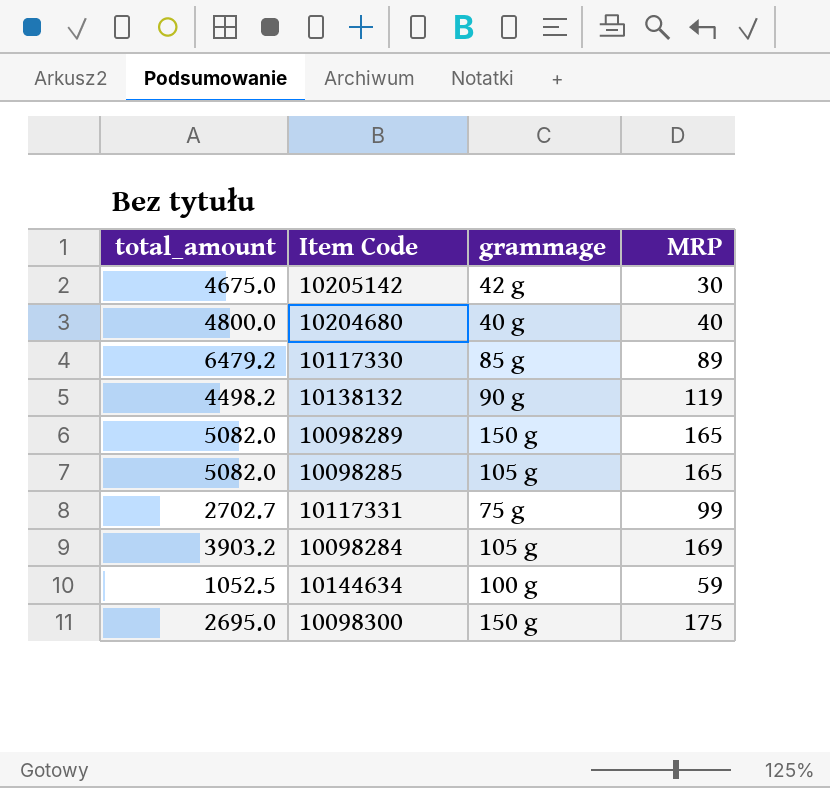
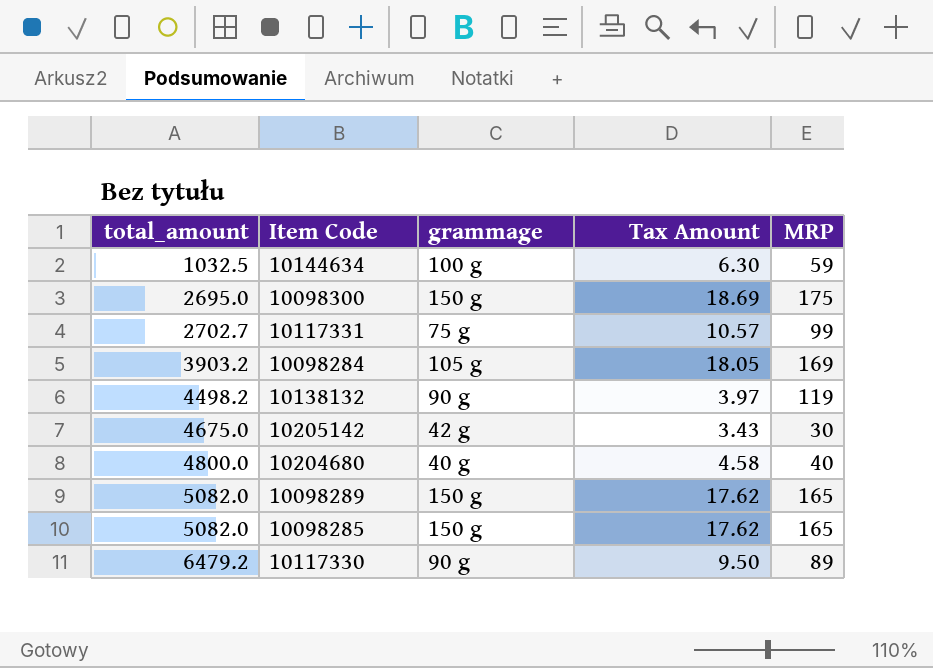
row order: none -> total_amount ascending
column Tax Amount | position: none -> 4
10144634 | total_amount: 1052.5 -> 1032.5
10098285 | grammage: 105 g -> 150 g
10117330 | grammage: 85 g -> 90 g

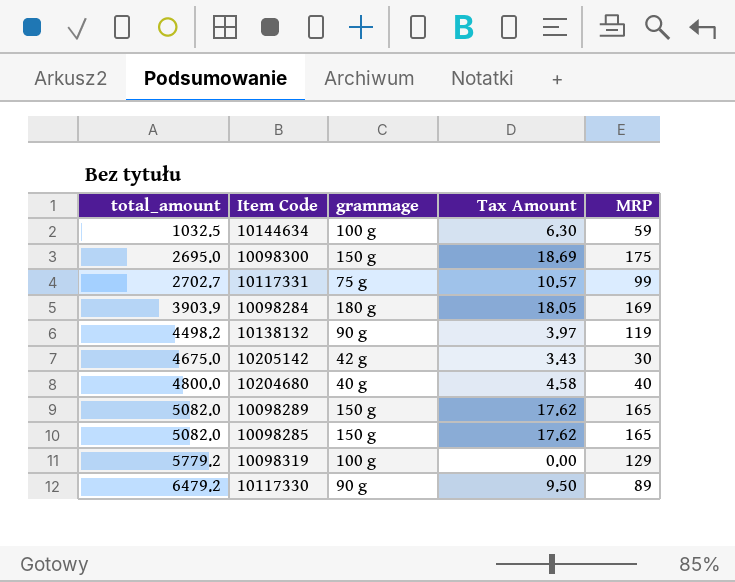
10098284 | total_amount: 3903.2 -> 3903.9
10098284 | grammage: 105 g -> 180 g
row 10098319: none -> 5779.2 | 100 g | 0.00 | 129

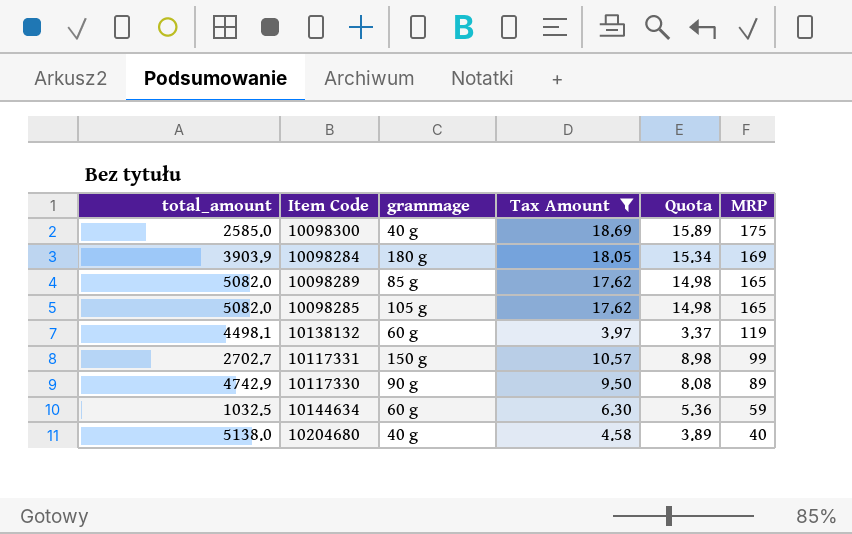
filter: none -> Tax Amount >= 3.97
row order: total_amount ascending -> MRP descending
column Quota | formula: none -> [Tax Amount] * 0.85
10098300 | total_amount: 2695.0 -> 2585.0
10098300 | grammage: 150 g -> 40 g
10098289 | grammage: 150 g -> 85 g
10098285 | grammage: 150 g -> 105 g
10138132 | total_amount: 4498.2 -> 4498.1
10138132 | grammage: 90 g -> 60 g
10117331 | grammage: 75 g -> 150 g
10117330 | total_amount: 6479.2 -> 4742.9
10144634 | grammage: 100 g -> 60 g
10204680 | total_amount: 4800.0 -> 5138.0

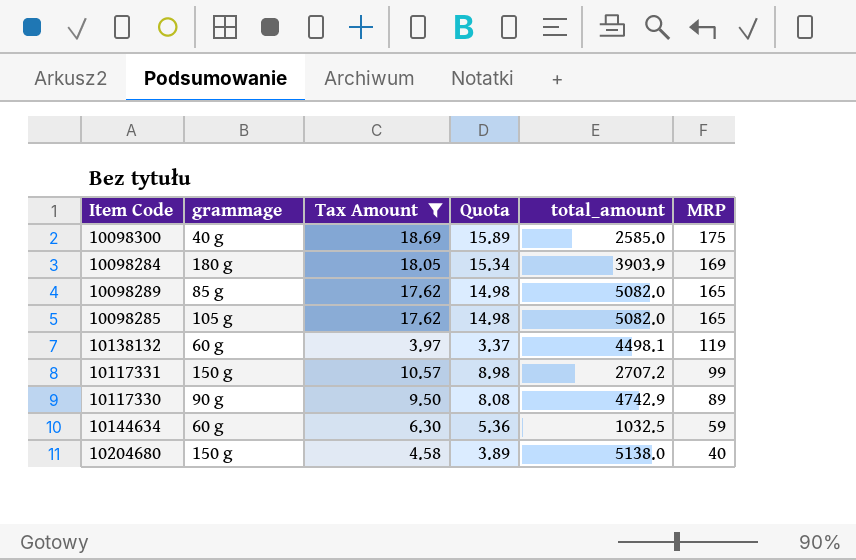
column total_amount | position: 1 -> 5
10117331 | total_amount: 2702.7 -> 2707.2
10204680 | grammage: 40 g -> 150 g

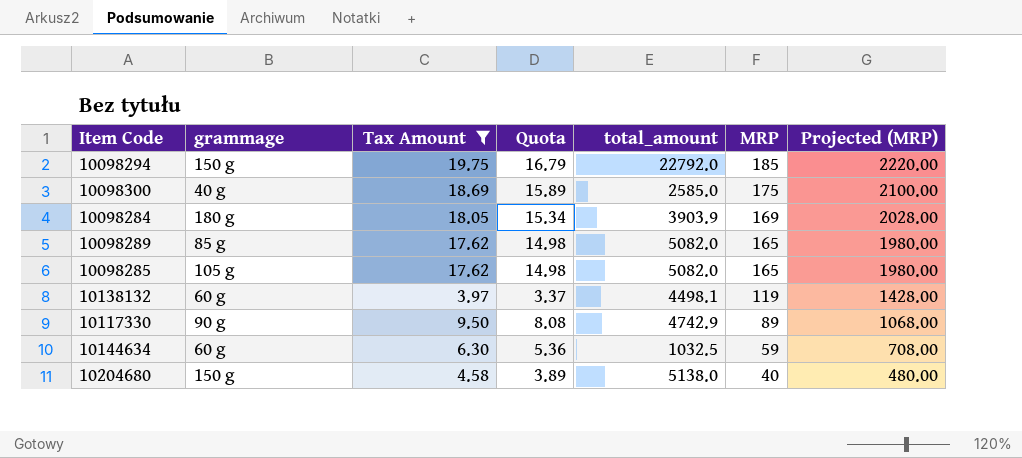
column Projected (MRP) | formula: none -> [MRP] * 12
row 10117331: 150 g | 10.57 | 8.98 | 2707.2 | 99 -> none
row 10098294: none -> 150 g | 19.75 | 16.79 | 22792.0 | 185 | 2220.00

